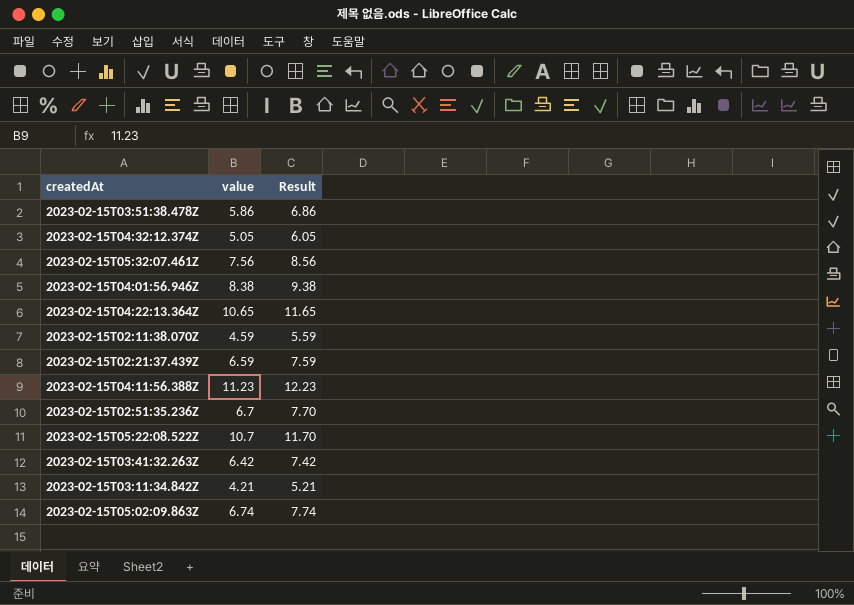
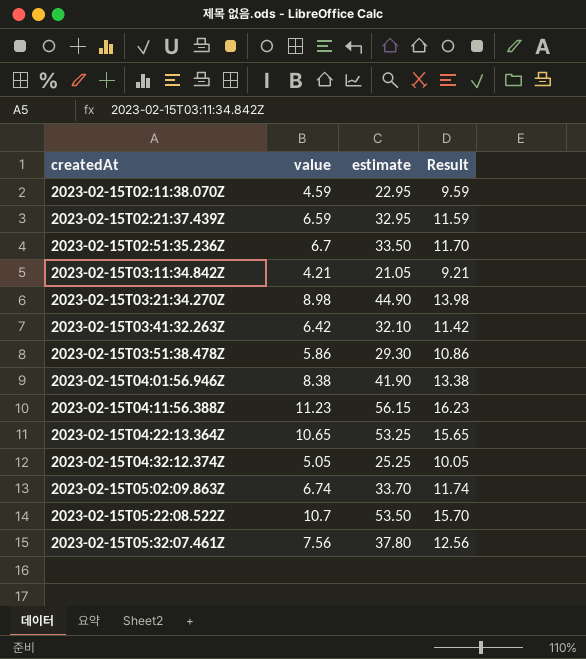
row order: none -> createdAt ascending
column estimate | formula: none -> [value] * 5
column Result | formula: [value] + 1 -> [value] + 5
row 2023-02-15T03:21:34.270Z: none -> 8.98 | 44.90 | 13.98

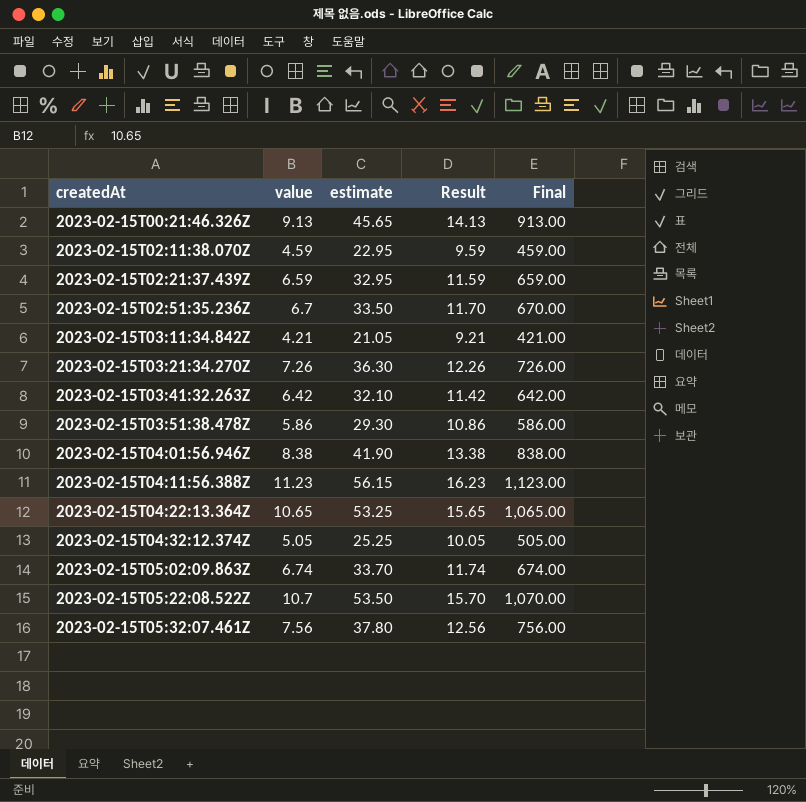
column Final | formula: none -> [value] * 100
row 2023-02-15T00:21:46.326Z: none -> 9.13 | 45.65 | 14.13 | 913.00
2023-02-15T03:21:34.270Z | value: 8.98 -> 7.26
2023-02-15T03:21:34.270Z | estimate: 44.90 -> 36.30
2023-02-15T03:21:34.270Z | Result: 13.98 -> 12.26

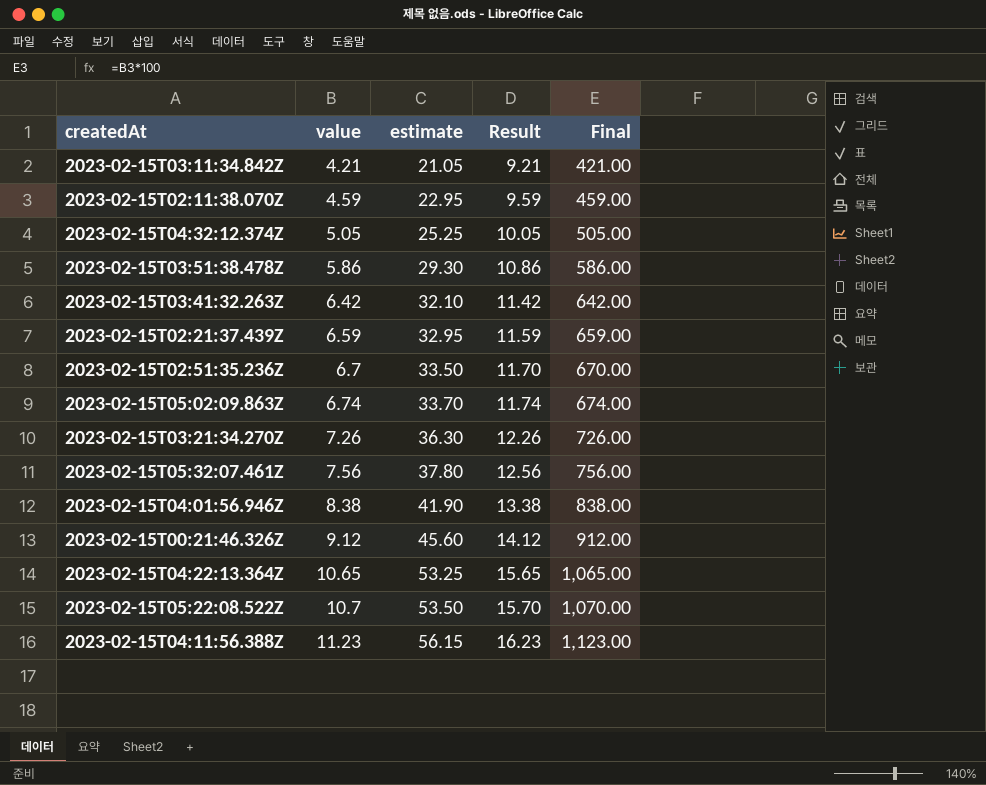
row order: createdAt ascending -> value ascending
2023-02-15T00:21:46.326Z | value: 9.13 -> 9.12
2023-02-15T00:21:46.326Z | estimate: 45.65 -> 45.60
2023-02-15T00:21:46.326Z | Result: 14.13 -> 14.12
2023-02-15T00:21:46.326Z | Final: 913.00 -> 912.00

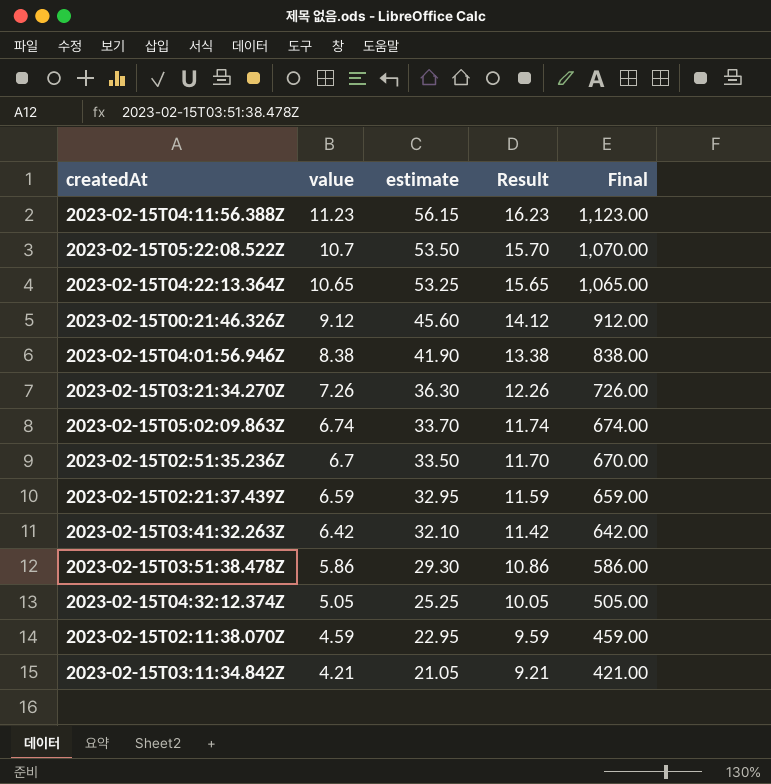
row order: value ascending -> value descending
row 2023-02-15T05:32:07.461Z: 7.56 | 37.80 | 12.56 | 756.00 -> none

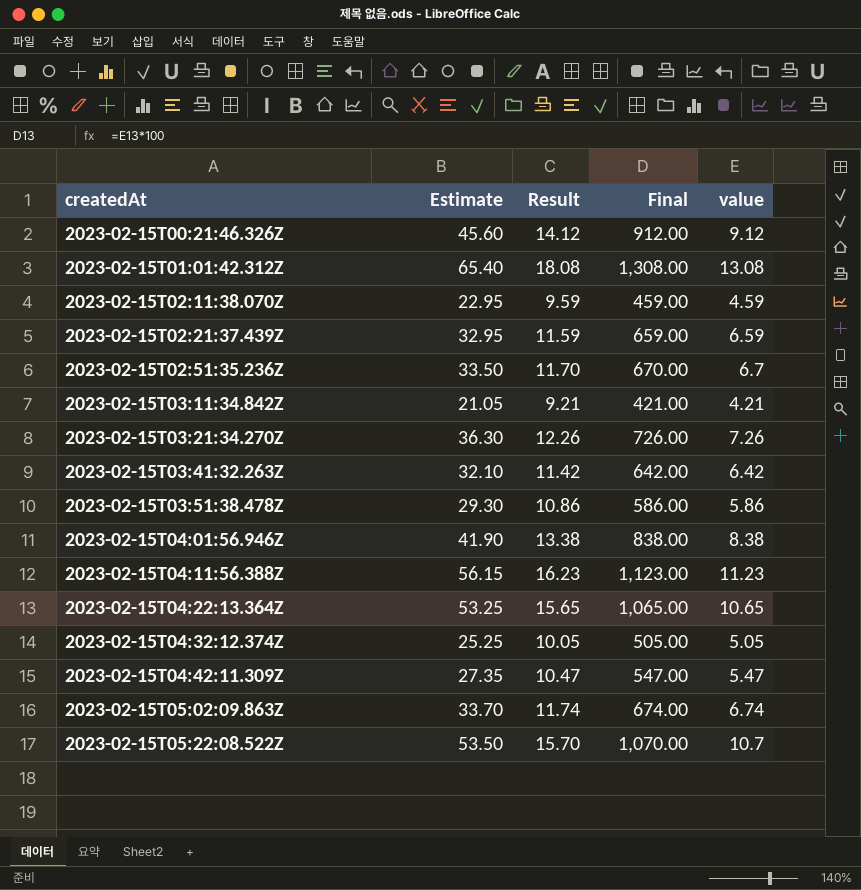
row order: value descending -> createdAt ascending
column name: estimate -> Estimate
column value | position: 2 -> 5
row 2023-02-15T01:01:42.312Z: none -> 65.40 | 18.08 | 1,308.00 | 13.08
row 2023-02-15T04:42:11.309Z: none -> 27.35 | 10.47 | 547.00 | 5.47

